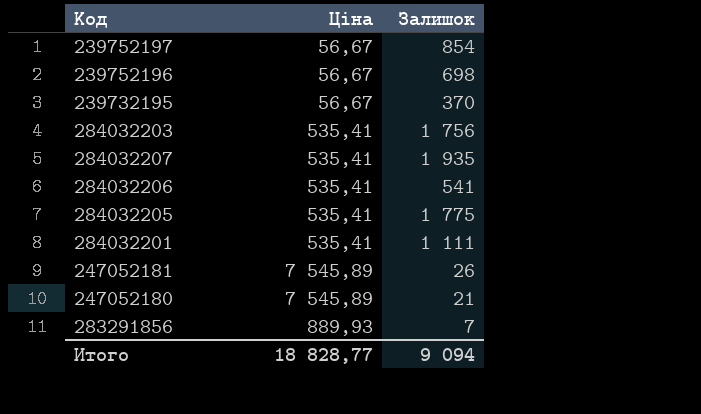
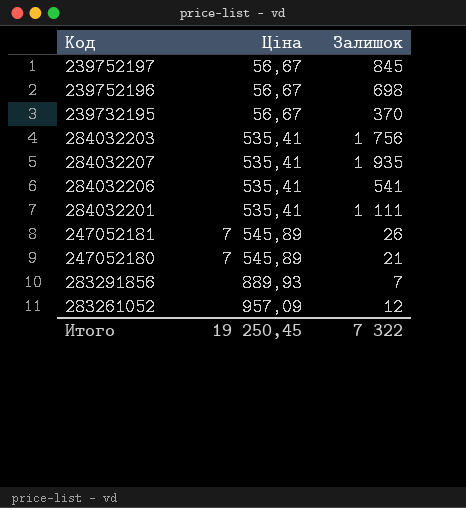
row 284032205: 535,41 | 1 775 -> none
239752197 | Залишок: 854 -> 845
row 283261052: none -> 957,09 | 12
Итого | Ціна: 18 828,77 -> 19 250,45
Итого | Залишок: 9 094 -> 7 322

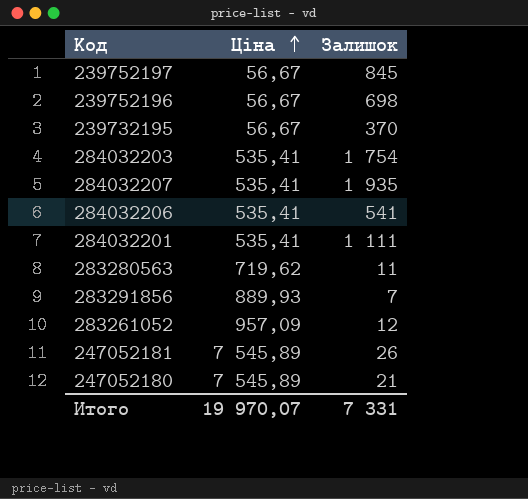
row order: none -> Ціна ascending
284032203 | Залишок: 1 756 -> 1 754
row 283280563: none -> 719,62 | 11
Итого | Ціна: 19 250,45 -> 19 970,07
Итого | Залишок: 7 322 -> 7 331

